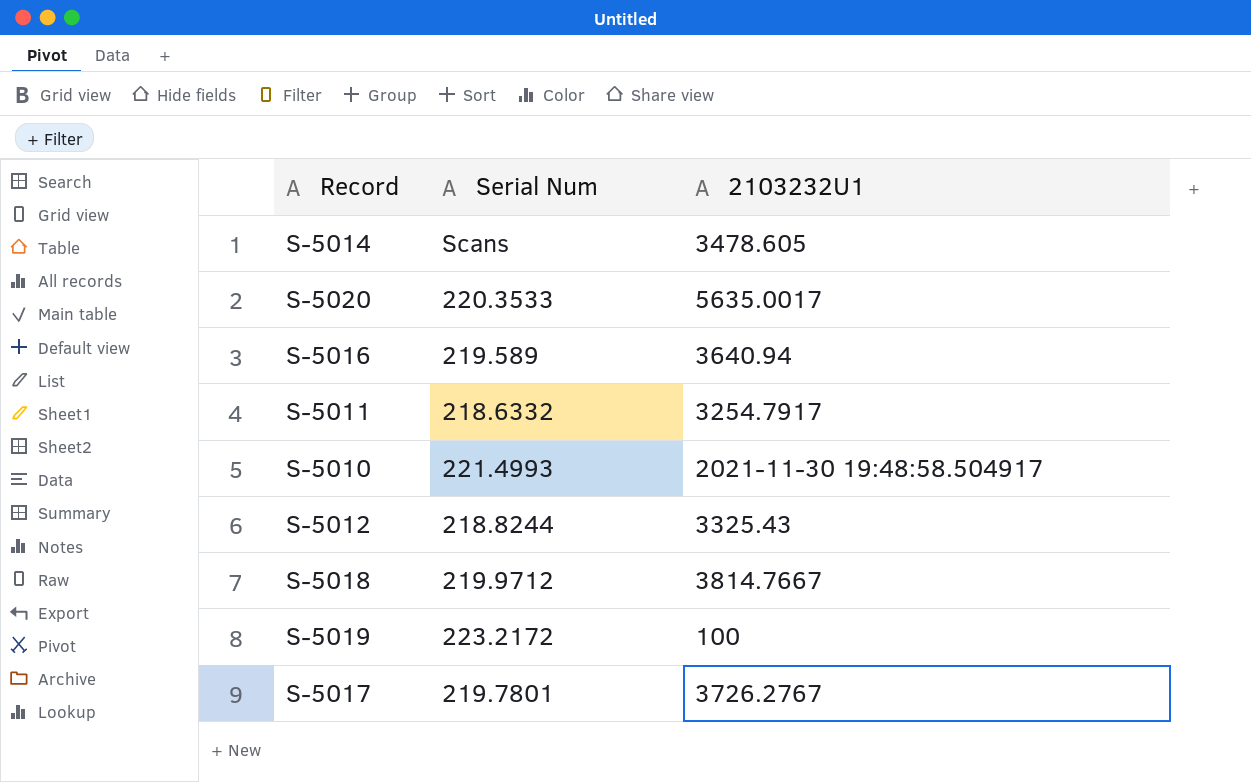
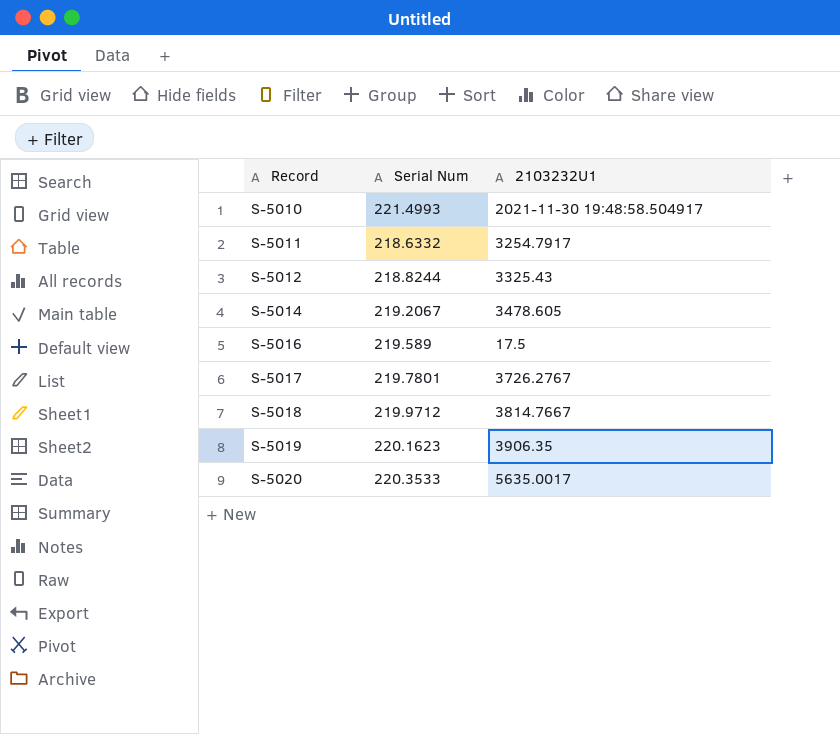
row order: none -> Record ascending
S-5014 | Serial Num: Scans -> 219.2067
S-5016 | 2103232U1: 3640.94 -> 17.5
S-5019 | Serial Num: 223.2172 -> 220.1623
S-5019 | 2103232U1: 100 -> 3906.35

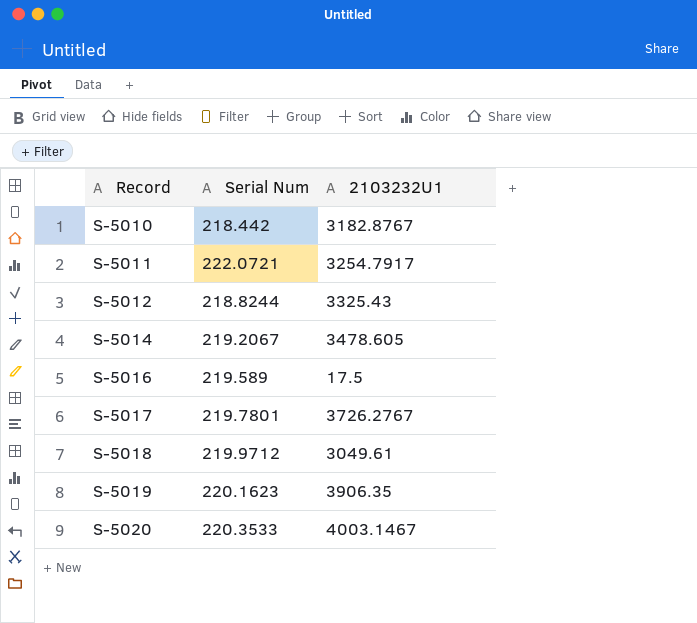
S-5010 | Serial Num: 221.4993 -> 218.442
S-5010 | 2103232U1: 2021-11-30 19:48:58.504917 -> 3182.8767
S-5011 | Serial Num: 218.6332 -> 222.0721
S-5018 | 2103232U1: 3814.7667 -> 3049.61
S-5020 | 2103232U1: 5635.0017 -> 4003.1467

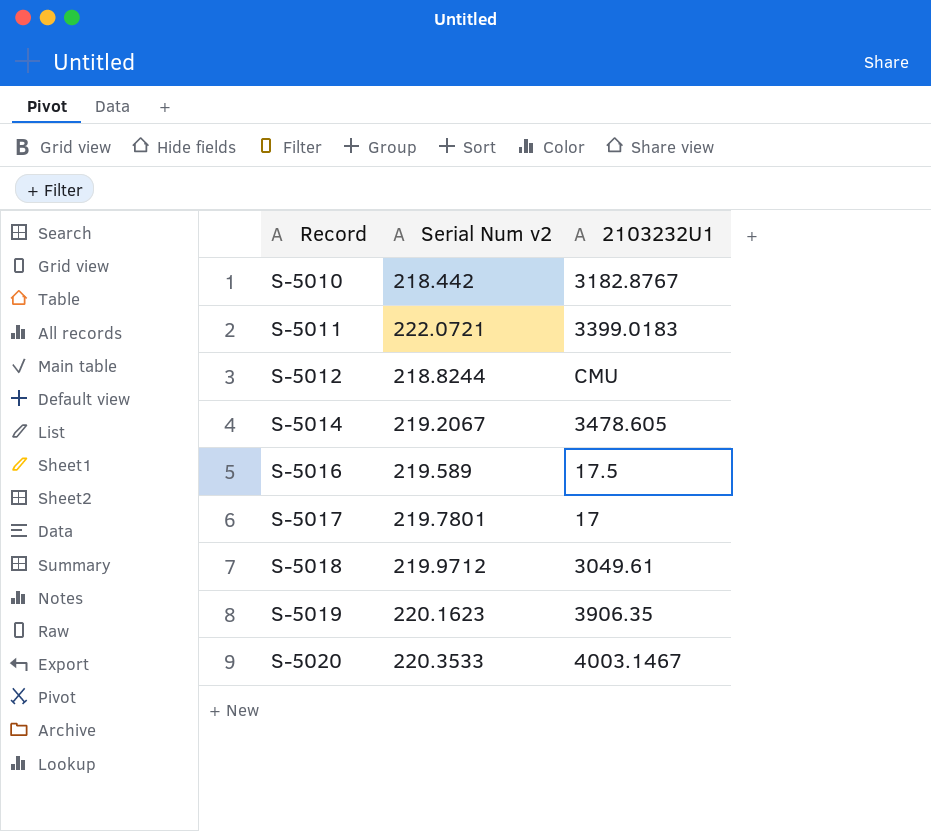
column name: Serial Num -> Serial Num v2
S-5011 | 2103232U1: 3254.7917 -> 3399.0183
S-5012 | 2103232U1: 3325.43 -> CMU
S-5017 | 2103232U1: 3726.2767 -> 17

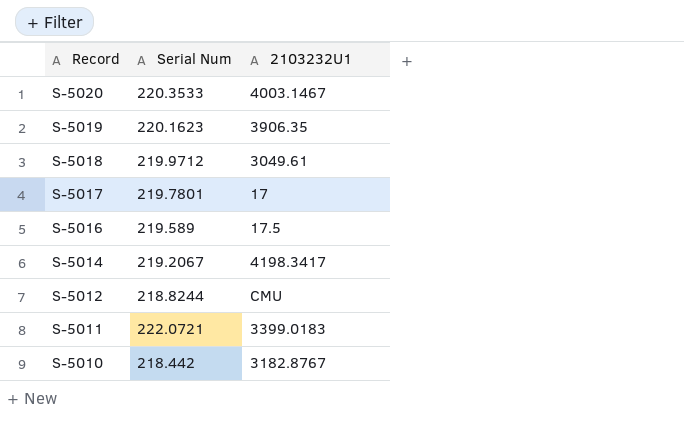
row order: Record ascending -> Record descending
column name: Serial Num v2 -> Serial Num
S-5014 | 2103232U1: 3478.605 -> 4198.3417

